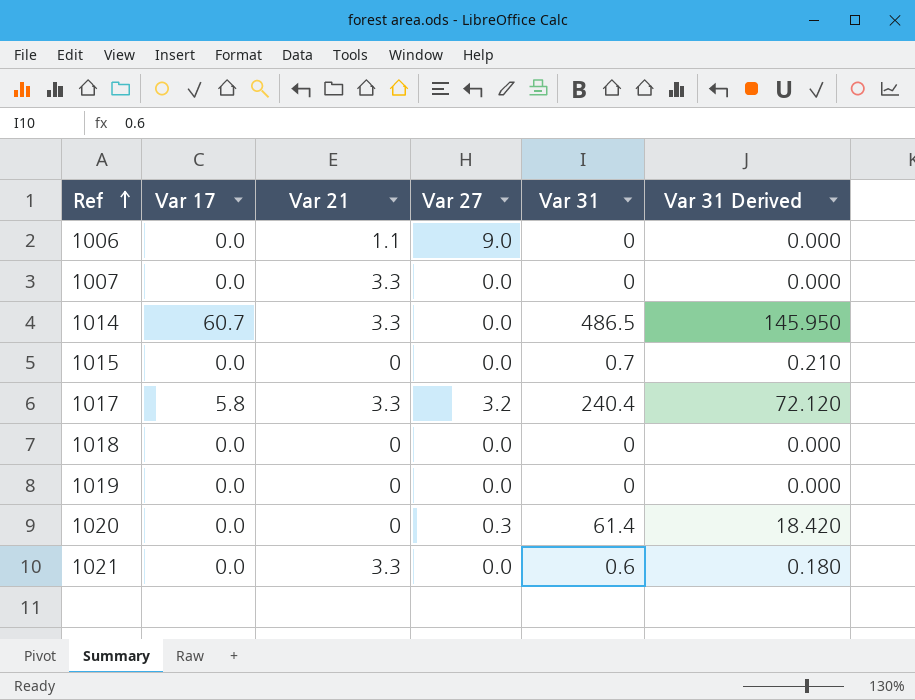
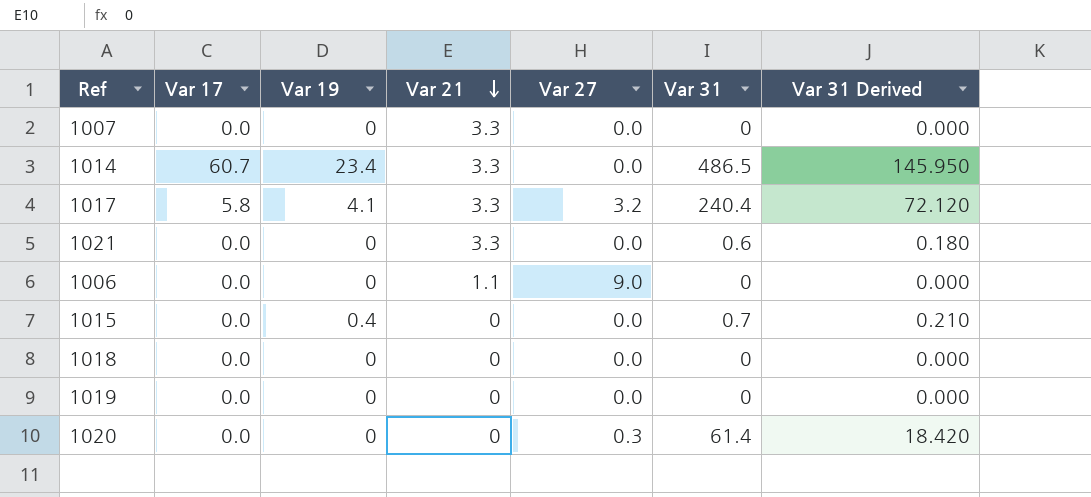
row order: Ref ascending -> Var 21 descending
column Var 19 | position: none -> 3

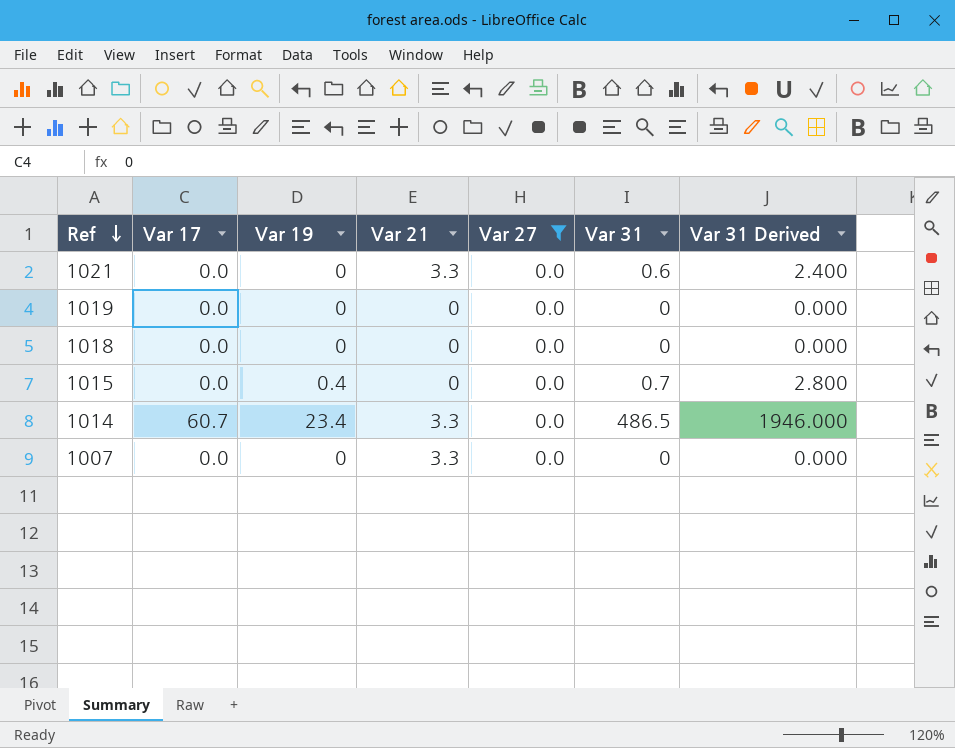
filter: none -> Var 27 = 0.0
row order: Var 21 descending -> Ref descending
column Var 31 Derived | formula: [Var 31] * 0.3 -> [Var 31] * 4

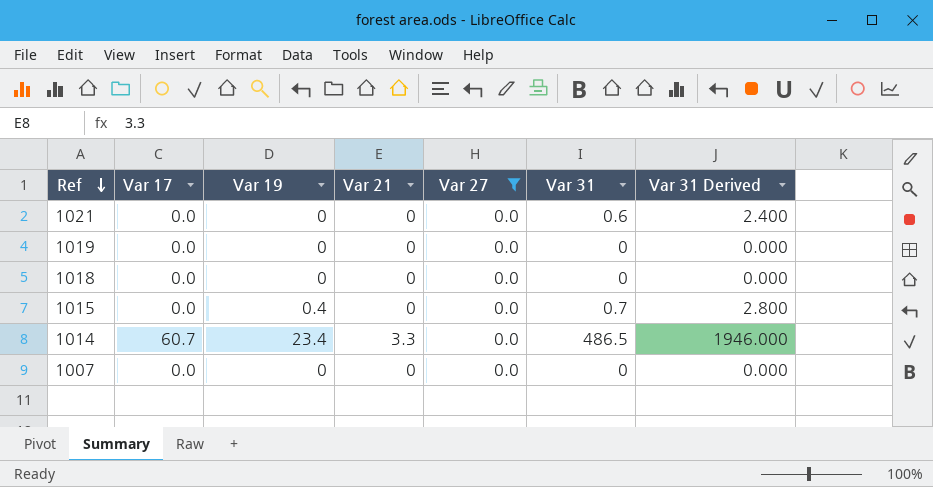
1021 | Var 21: 3.3 -> 0
1007 | Var 21: 3.3 -> 0

